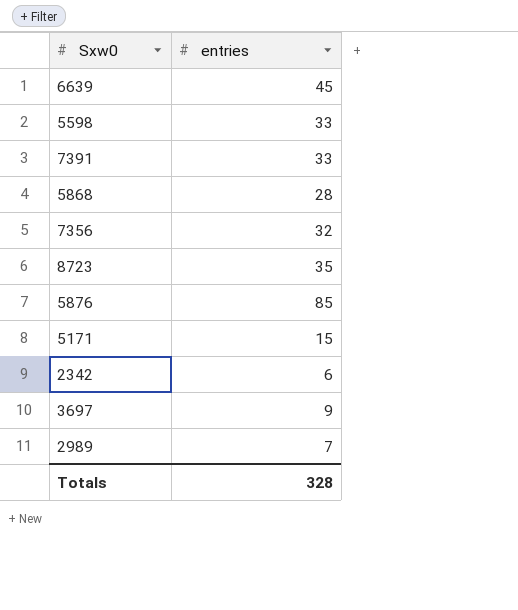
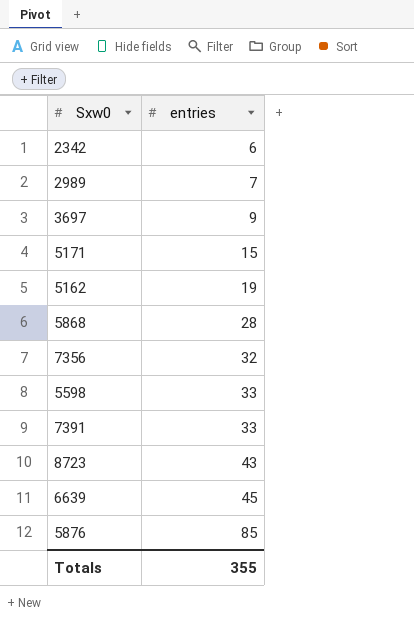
row order: none -> entries ascending
row 5162: none -> 19
8723 | entries: 35 -> 43
Totals | entries: 328 -> 355

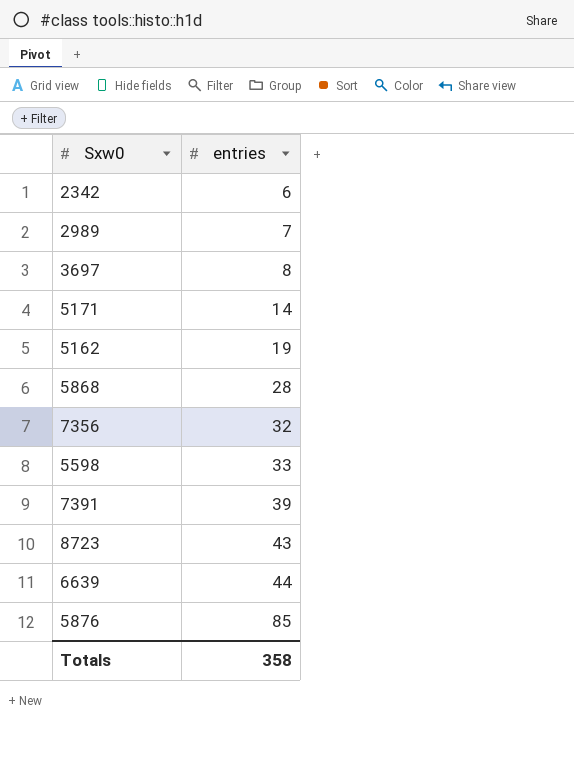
3697 | entries: 9 -> 8
5171 | entries: 15 -> 14
7391 | entries: 33 -> 39
6639 | entries: 45 -> 44
Totals | entries: 355 -> 358

